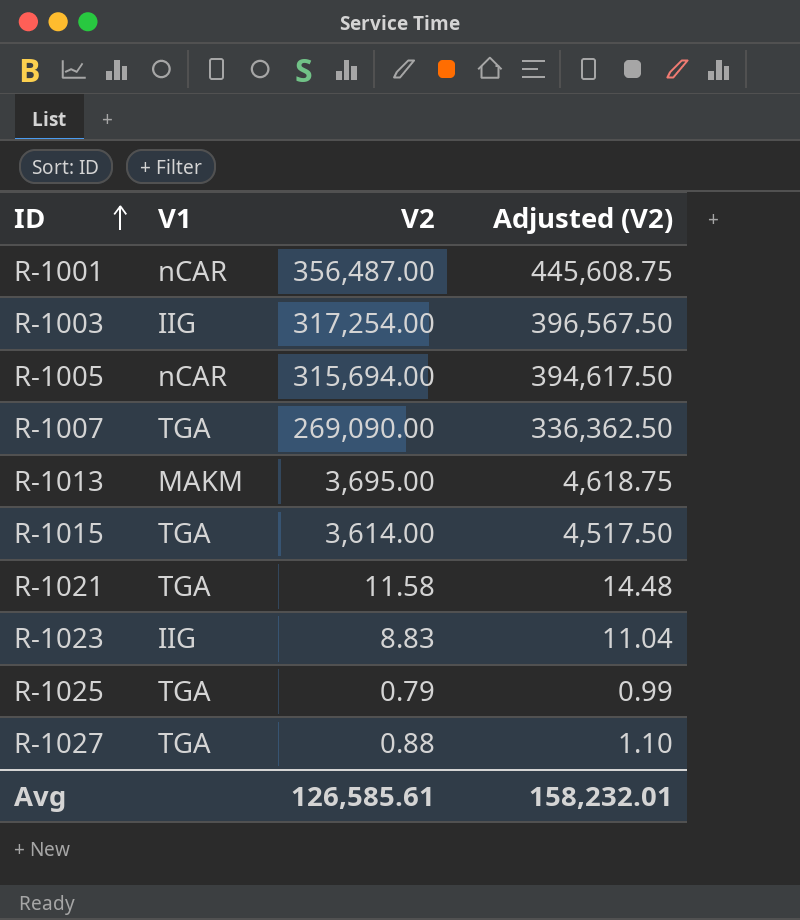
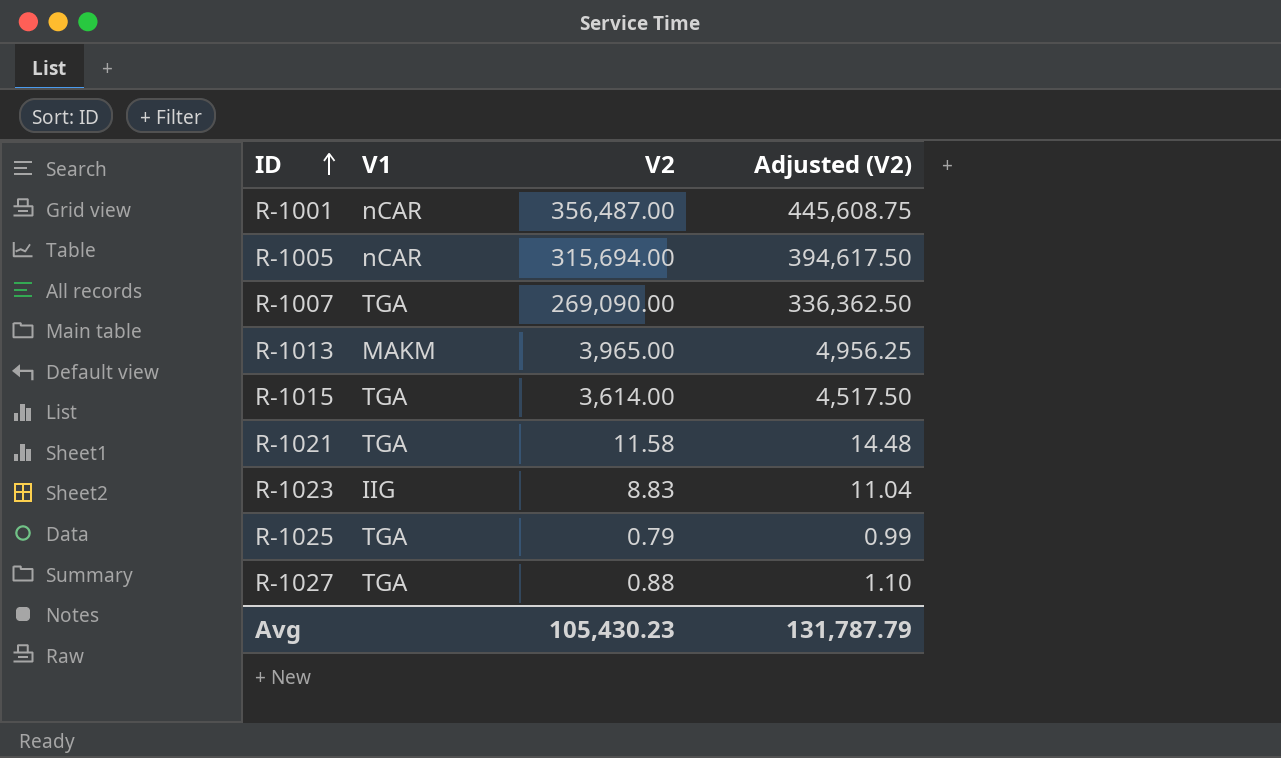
row R-1003: IIG | 317,254.00 | 396,567.50 -> none
R-1013 | V2: 3,695.00 -> 3,965.00
R-1013 | Adjusted (V2): 4,618.75 -> 4,956.25
Avg | V2: 126,585.61 -> 105,430.23
Avg | Adjusted (V2): 158,232.01 -> 131,787.79

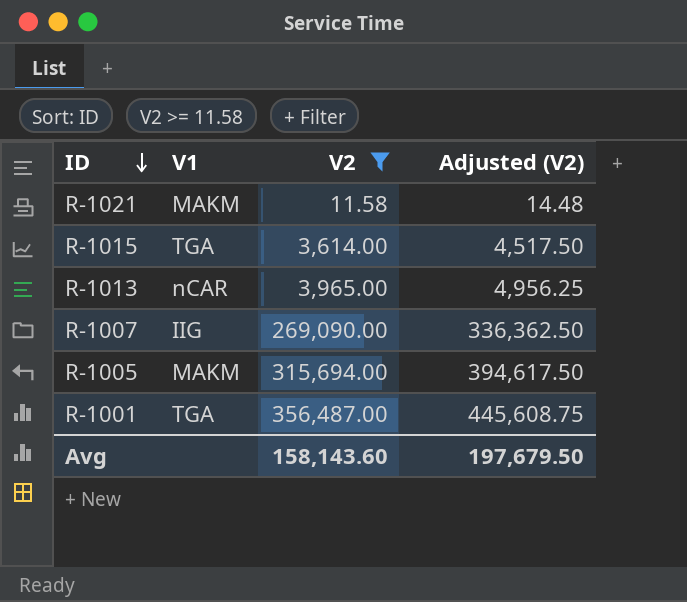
filter: none -> V2 >= 11.58
row order: ID ascending -> ID descending
R-1021 | V1: TGA -> MAKM
R-1013 | V1: MAKM -> nCAR
R-1007 | V1: TGA -> IIG
R-1005 | V1: nCAR -> MAKM
R-1001 | V1: nCAR -> TGA
Avg | V2: 105,430.23 -> 158,143.60
Avg | Adjusted (V2): 131,787.79 -> 197,679.50

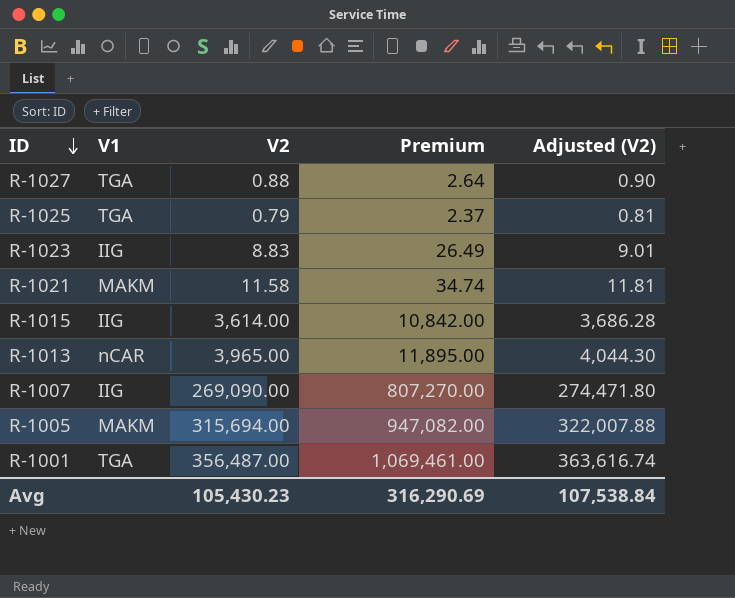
filter: V2 >= 11.58 -> none
column Premium | formula: none -> [V2] * 3
column Adjusted (V2) | formula: [V2] * 1.25 -> [V2] * 1.02
R-1015 | V1: TGA -> IIG
Avg | V2: 158,143.60 -> 105,430.23
Avg | Adjusted (V2): 197,679.50 -> 107,538.84

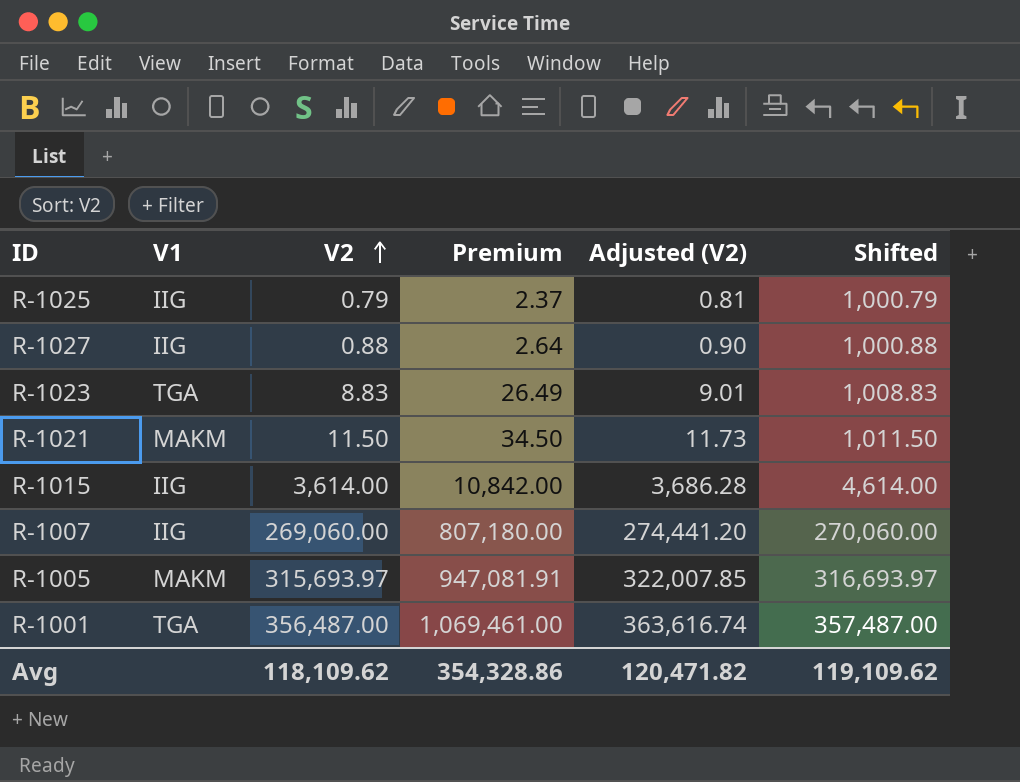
row order: ID descending -> V2 ascending
column Shifted | formula: none -> [V2] + 1000
row R-1013: nCAR | 3,965.00 | 11,895.00 | 4,044.30 -> none
R-1025 | V1: TGA -> IIG
R-1027 | V1: TGA -> IIG
R-1023 | V1: IIG -> TGA
R-1021 | V2: 11.58 -> 11.50
R-1021 | Premium: 34.74 -> 34.50
R-1021 | Adjusted (V2): 11.81 -> 11.73
R-1007 | V2: 269,090.00 -> 269,060.00
R-1007 | Premium: 807,270.00 -> 807,180.00
R-1007 | Adjusted (V2): 274,471.80 -> 274,441.20
R-1005 | V2: 315,694.00 -> 315,693.97
R-1005 | Premium: 947,082.00 -> 947,081.91
R-1005 | Adjusted (V2): 322,007.88 -> 322,007.85
Avg | V2: 105,430.23 -> 118,109.62
Avg | Premium: 316,290.69 -> 354,328.86
Avg | Adjusted (V2): 107,538.84 -> 120,471.82

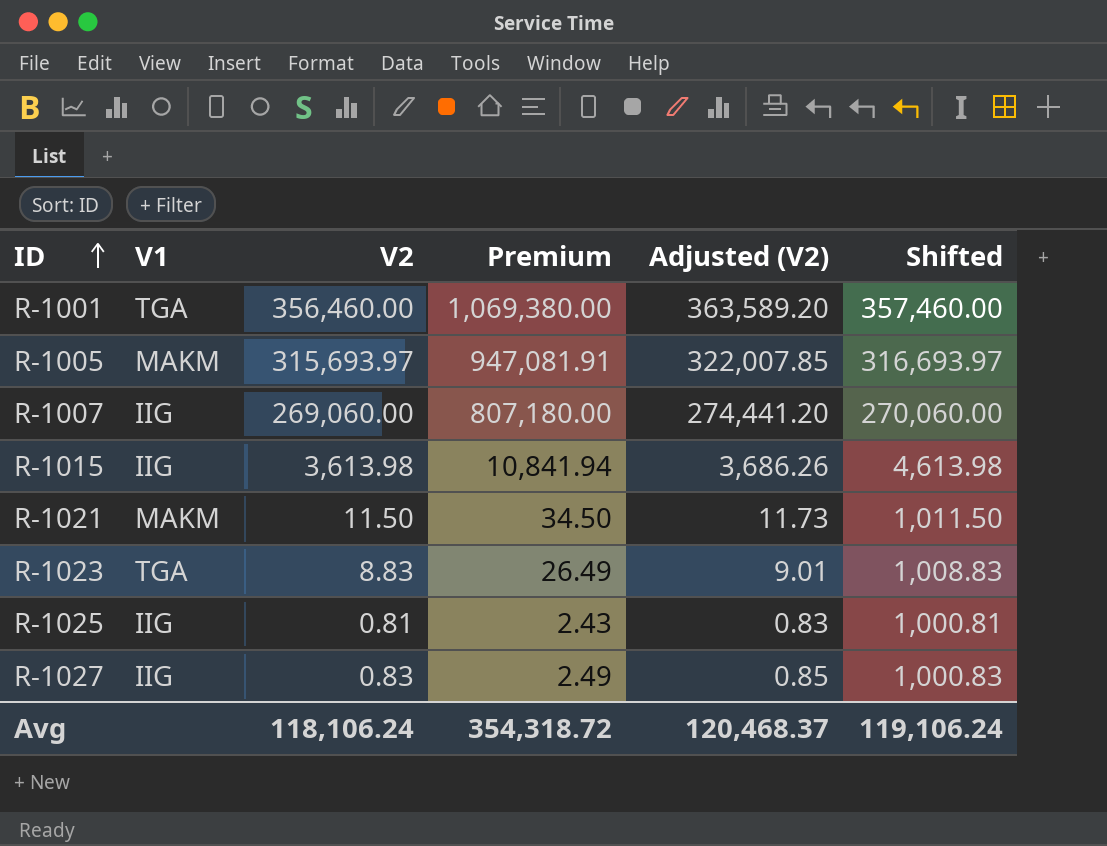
row order: V2 ascending -> ID ascending
R-1001 | V2: 356,487.00 -> 356,460.00
R-1001 | Premium: 1,069,461.00 -> 1,069,380.00
R-1001 | Adjusted (V2): 363,616.74 -> 363,589.20
R-1001 | Shifted: 357,487.00 -> 357,460.00
R-1015 | V2: 3,614.00 -> 3,613.98
R-1015 | Premium: 10,842.00 -> 10,841.94
R-1015 | Adjusted (V2): 3,686.28 -> 3,686.26
R-1015 | Shifted: 4,614.00 -> 4,613.98
R-1025 | V2: 0.79 -> 0.81
R-1025 | Premium: 2.37 -> 2.43
R-1025 | Adjusted (V2): 0.81 -> 0.83
R-1025 | Shifted: 1,000.79 -> 1,000.81
R-1027 | V2: 0.88 -> 0.83
R-1027 | Premium: 2.64 -> 2.49
R-1027 | Adjusted (V2): 0.90 -> 0.85
R-1027 | Shifted: 1,000.88 -> 1,000.83
Avg | V2: 118,109.62 -> 118,106.24
Avg | Premium: 354,328.86 -> 354,318.72
Avg | Adjusted (V2): 120,471.82 -> 120,468.37
Avg | Shifted: 119,109.62 -> 119,106.24

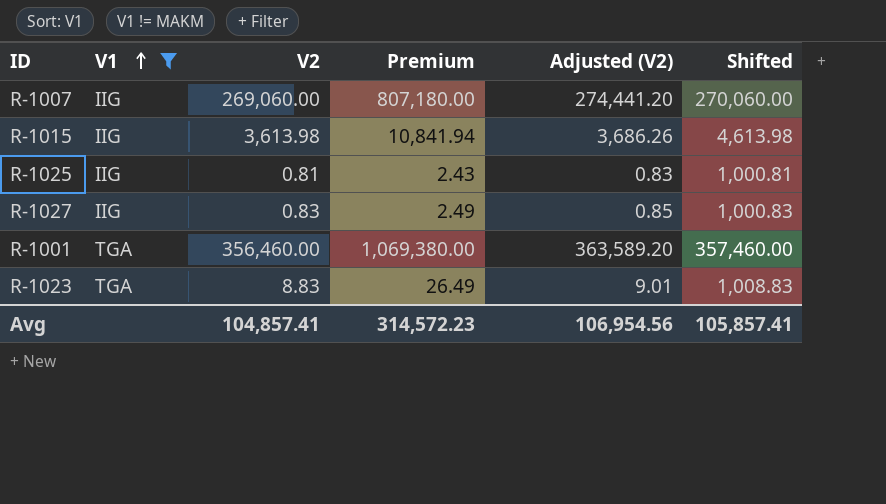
filter: none -> V1 != MAKM
row order: ID ascending -> V1 ascending
Avg | V2: 118,106.24 -> 104,857.41
Avg | Premium: 354,318.72 -> 314,572.23
Avg | Adjusted (V2): 120,468.37 -> 106,954.56
Avg | Shifted: 119,106.24 -> 105,857.41

